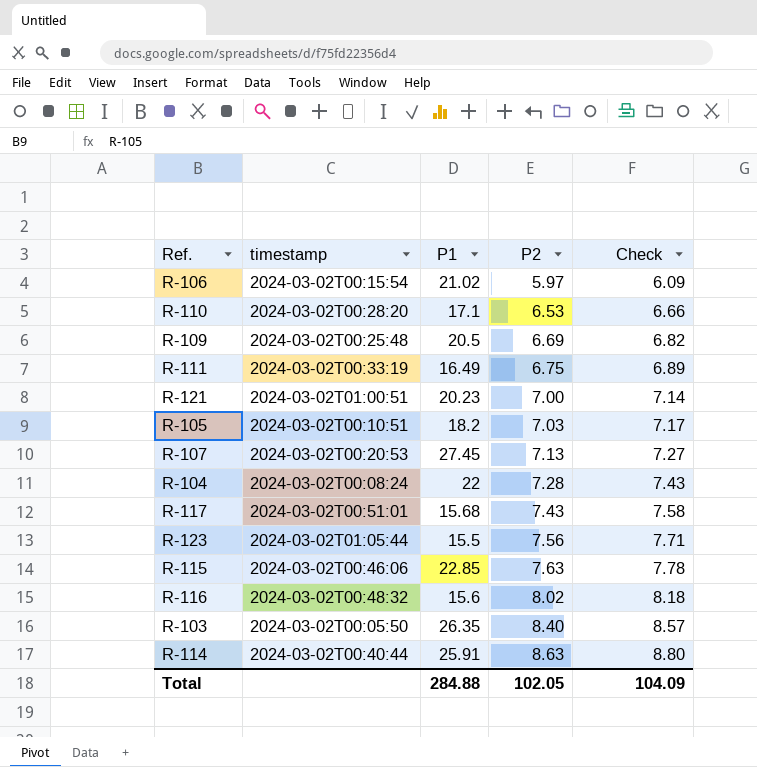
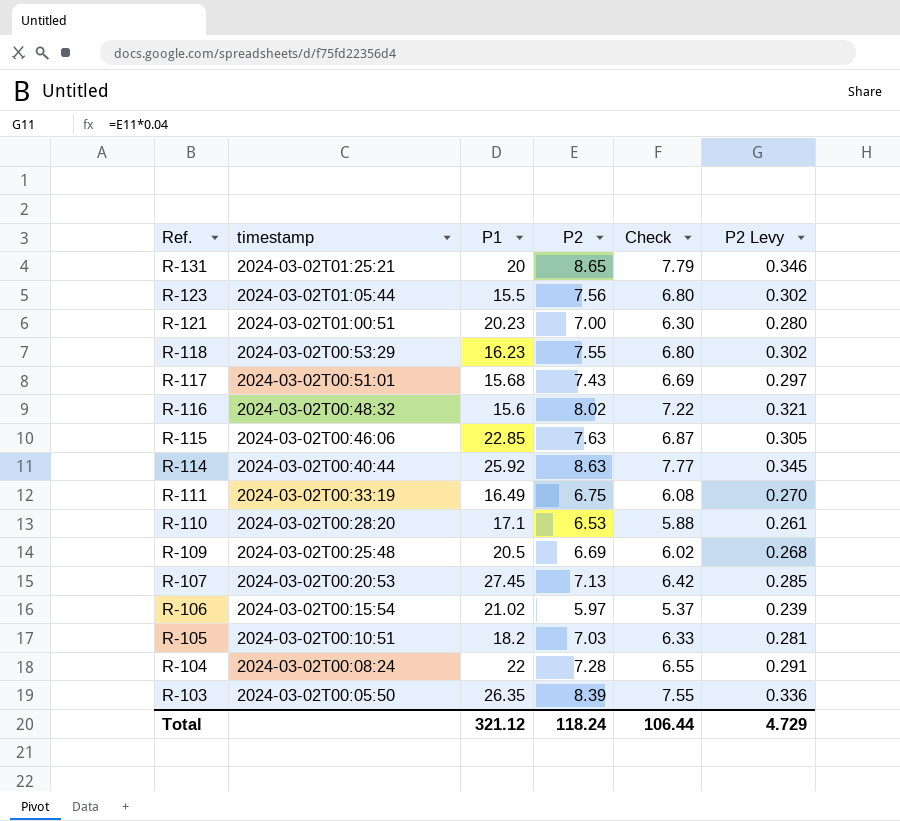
row order: P2 ascending -> Ref. descending
column Check | formula: [P2] * 1.02 -> [P2] * 0.9
column P2 Levy | formula: none -> [P2] * 0.04
row R-131: none -> 2024-03-02T01:25:21 | 20 | 8.65 | 7.79 | 0.346
row R-118: none -> 2024-03-02T00:53:29 | 16.23 | 7.55 | 6.80 | 0.302
R-114 | P1: 25.91 -> 25.92
R-103 | P2: 8.40 -> 8.39
Total | P1: 284.88 -> 321.12
Total | P2: 102.05 -> 118.24
Total | Check: 104.09 -> 106.44

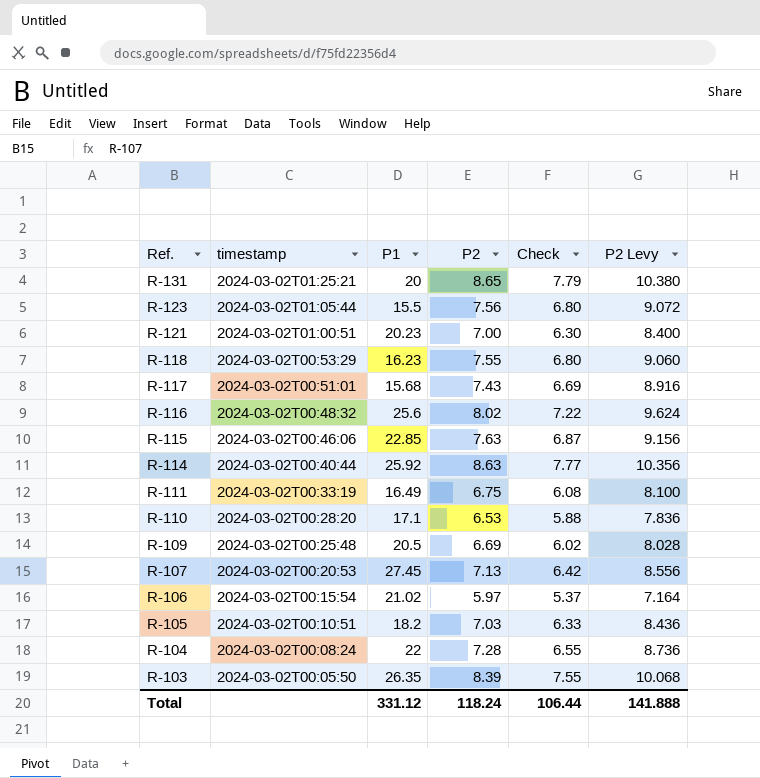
column P2 Levy | formula: [P2] * 0.04 -> [P2] * 1.2
R-116 | P1: 15.6 -> 25.6
Total | P1: 321.12 -> 331.12
Total | P2 Levy: 4.729 -> 141.888

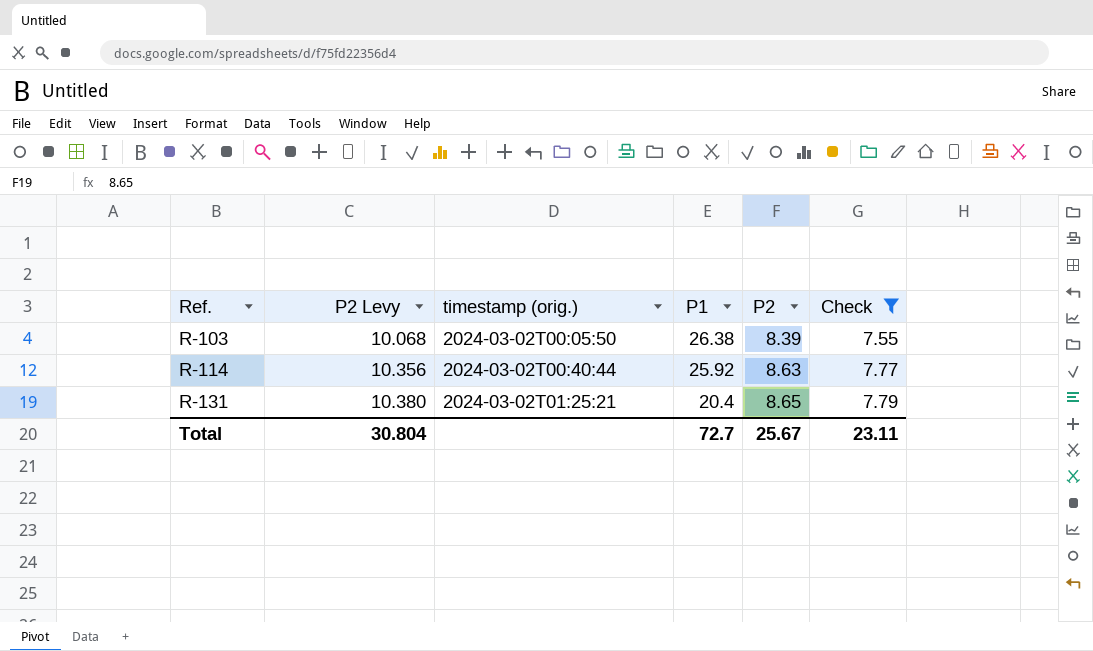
filter: none -> Check >= 7.55
row order: Ref. descending -> Ref. ascending
column P2 Levy | position: 6 -> 2
column name: timestamp -> timestamp (orig.)
R-103 | P1: 26.35 -> 26.38
R-131 | P1: 20 -> 20.4
Total | P2 Levy: 141.888 -> 30.804
Total | P1: 331.12 -> 72.7
Total | P2: 118.24 -> 25.67
Total | Check: 106.44 -> 23.11

